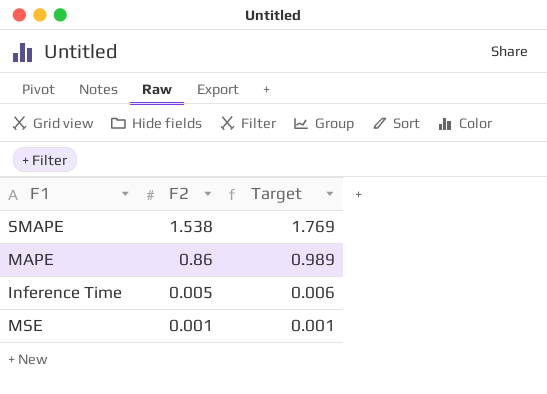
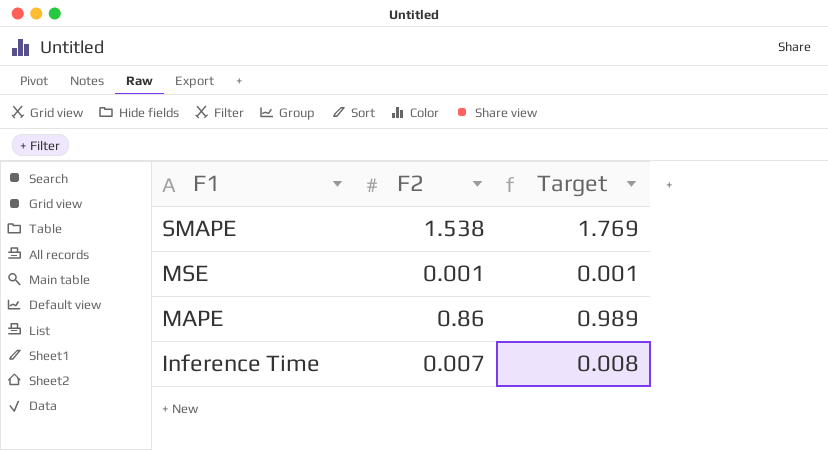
row order: F2 descending -> F1 descending
Inference Time | F2: 0.005 -> 0.007
Inference Time | Target: 0.006 -> 0.008

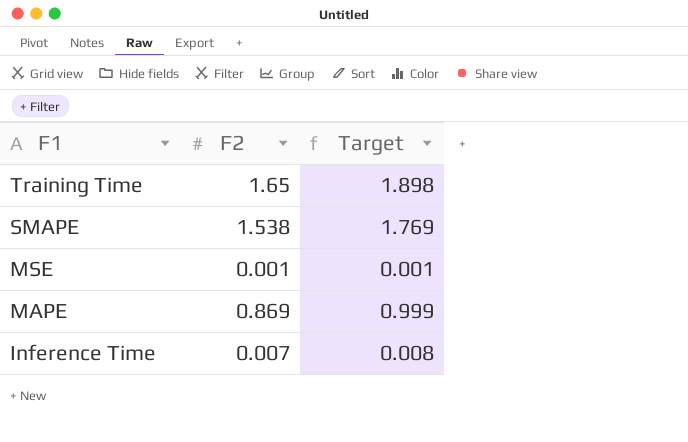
row Training Time: none -> 1.65 | 1.898
MAPE | F2: 0.86 -> 0.869
MAPE | Target: 0.989 -> 0.999

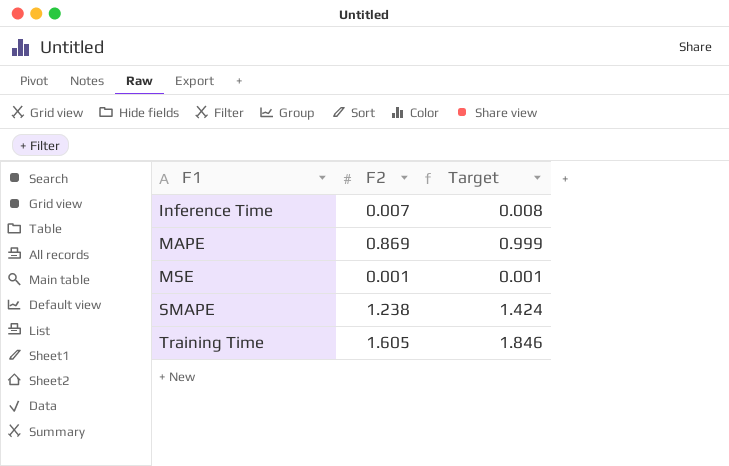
row order: F1 descending -> F1 ascending
SMAPE | F2: 1.538 -> 1.238
SMAPE | Target: 1.769 -> 1.424
Training Time | F2: 1.65 -> 1.605
Training Time | Target: 1.898 -> 1.846

